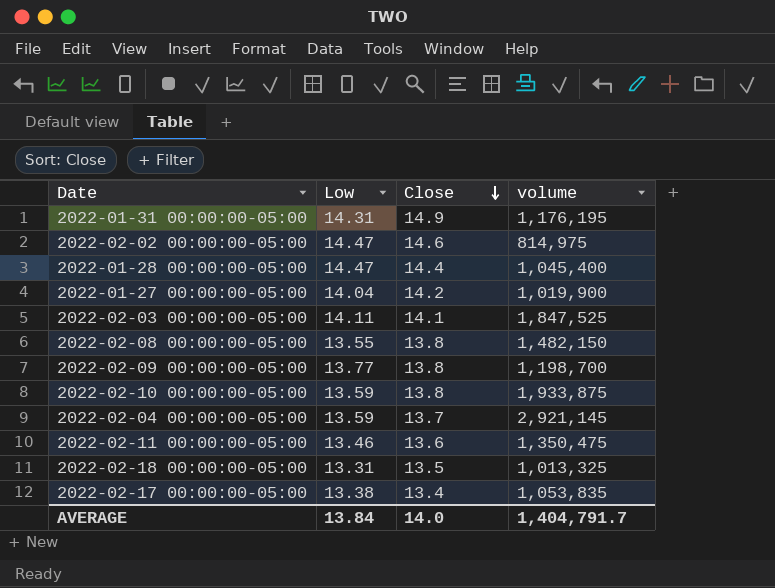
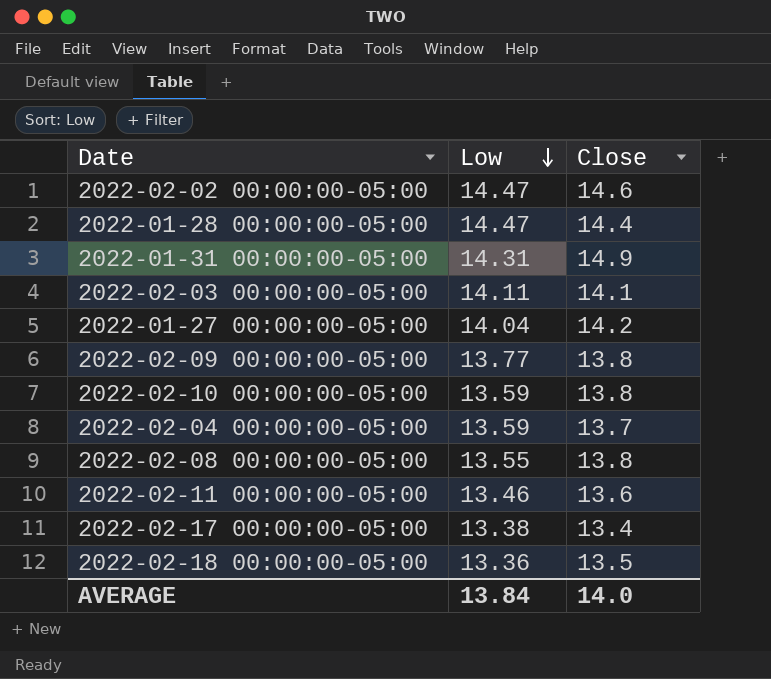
row order: Close descending -> Low descending
column volume | position: 4 -> none
2022-02-18 00:00:00-05:00 | Low: 13.31 -> 13.36

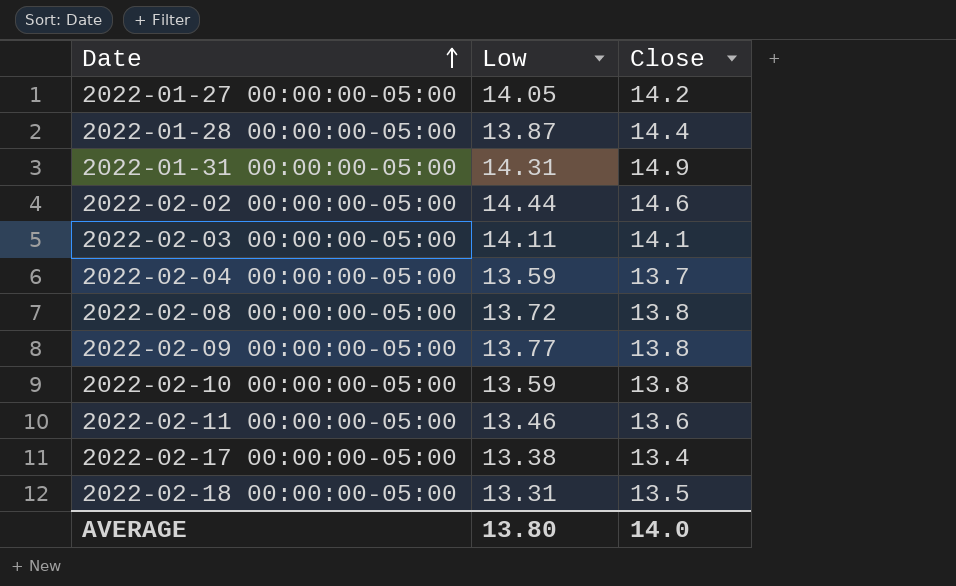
row order: Low descending -> Date ascending
2022-01-27 00:00:00-05:00 | Low: 14.04 -> 14.05
2022-01-28 00:00:00-05:00 | Low: 14.47 -> 13.87
2022-02-02 00:00:00-05:00 | Low: 14.47 -> 14.44
2022-02-08 00:00:00-05:00 | Low: 13.55 -> 13.72
2022-02-18 00:00:00-05:00 | Low: 13.36 -> 13.31
AVERAGE | Low: 13.84 -> 13.80

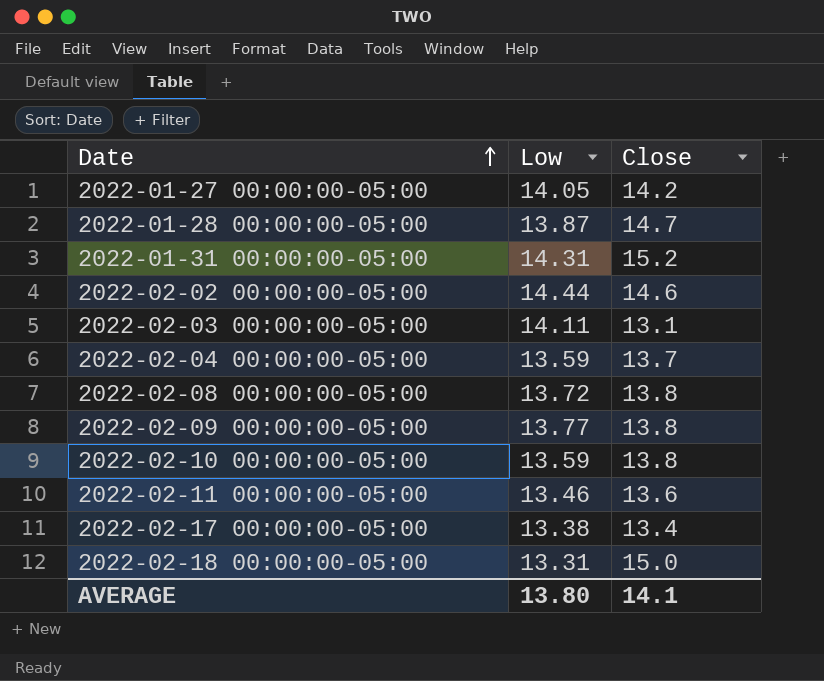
2022-01-28 00:00:00-05:00 | Close: 14.4 -> 14.7
2022-01-31 00:00:00-05:00 | Close: 14.9 -> 15.2
2022-02-03 00:00:00-05:00 | Close: 14.1 -> 13.1
2022-02-18 00:00:00-05:00 | Close: 13.5 -> 15.0
AVERAGE | Close: 14.0 -> 14.1

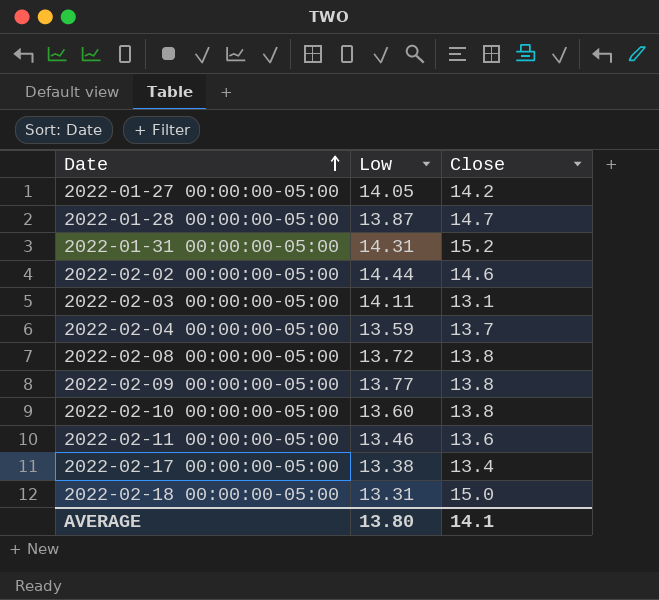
2022-02-10 00:00:00-05:00 | Low: 13.59 -> 13.60

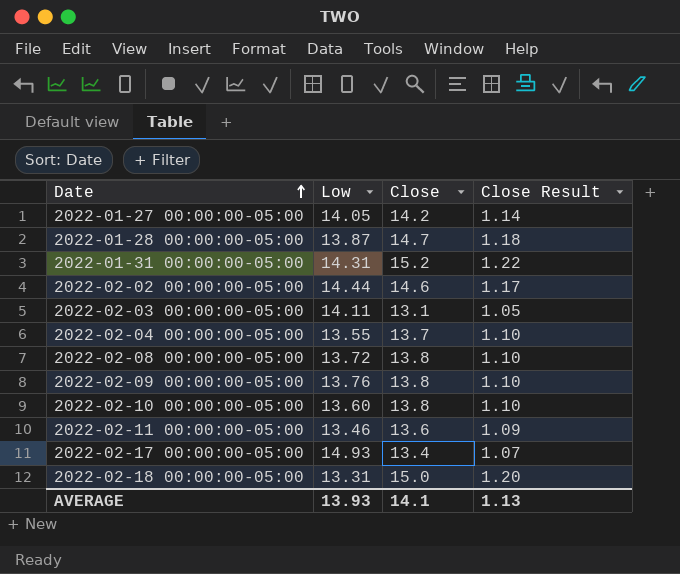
column Close Result | formula: none -> [Close] * 0.08
2022-02-04 00:00:00-05:00 | Low: 13.59 -> 13.55
2022-02-09 00:00:00-05:00 | Low: 13.77 -> 13.76
2022-02-17 00:00:00-05:00 | Low: 13.38 -> 14.93
AVERAGE | Low: 13.80 -> 13.93

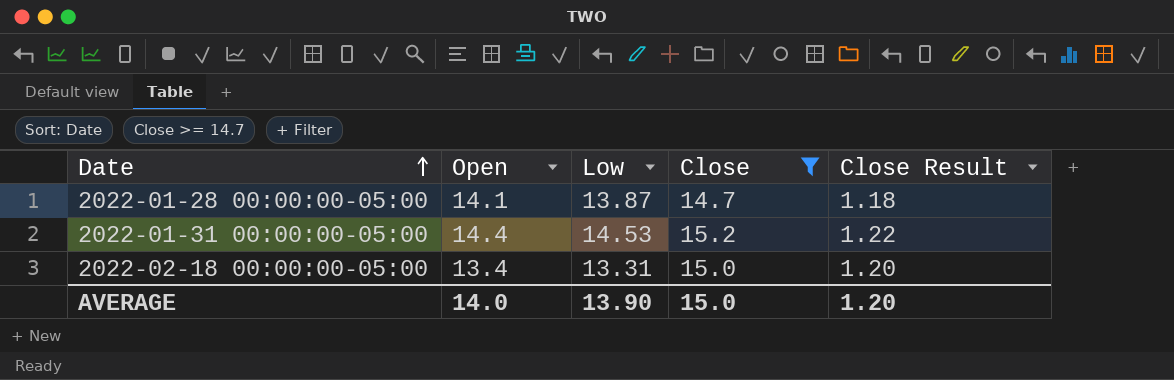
filter: none -> Close >= 14.7
column Open | position: none -> 2
2022-01-31 00:00:00-05:00 | Low: 14.31 -> 14.53
AVERAGE | Low: 13.93 -> 13.90
AVERAGE | Close: 14.1 -> 15.0
AVERAGE | Close Result: 1.13 -> 1.20

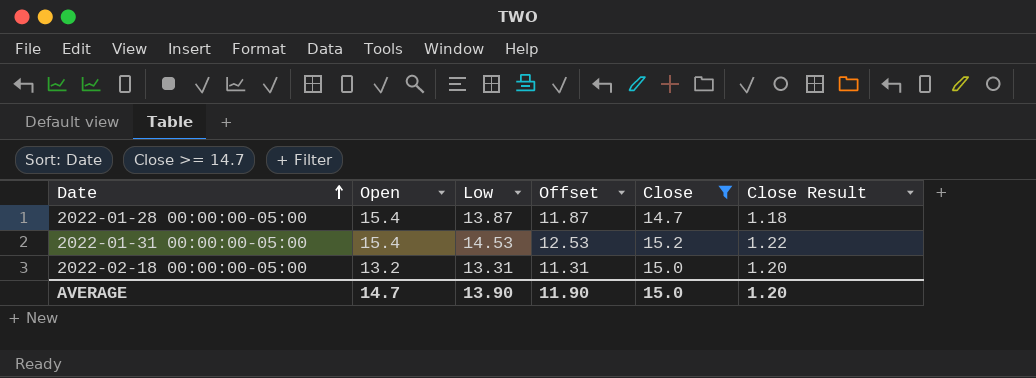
column Offset | formula: none -> [Low] - 2
2022-01-28 00:00:00-05:00 | Open: 14.1 -> 15.4
2022-01-31 00:00:00-05:00 | Open: 14.4 -> 15.4
2022-02-18 00:00:00-05:00 | Open: 13.4 -> 13.2
AVERAGE | Open: 14.0 -> 14.7

